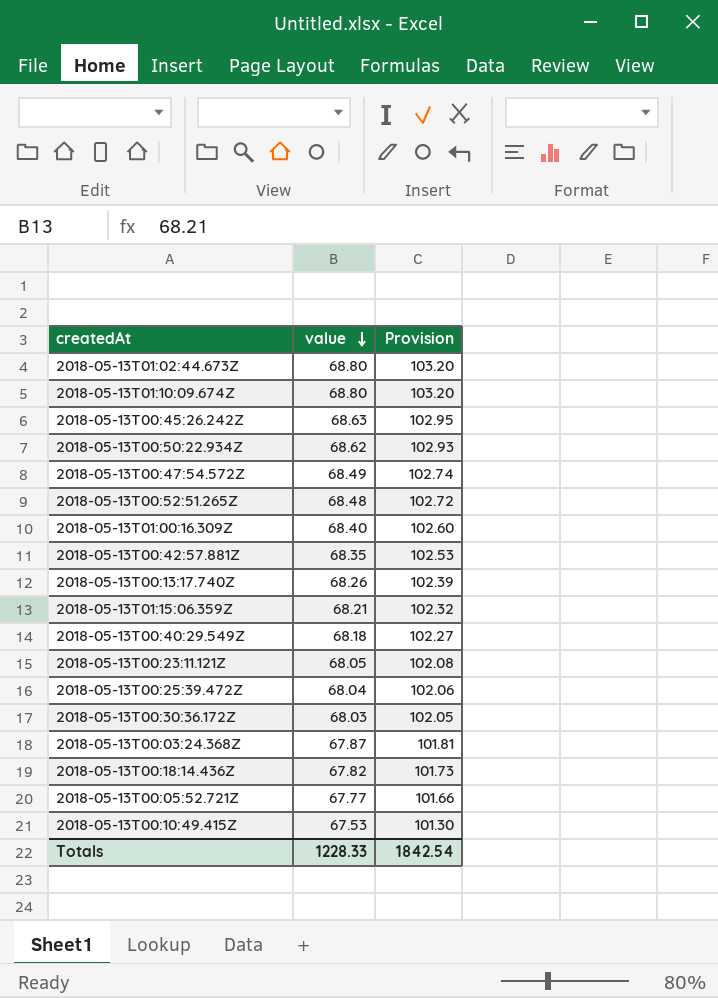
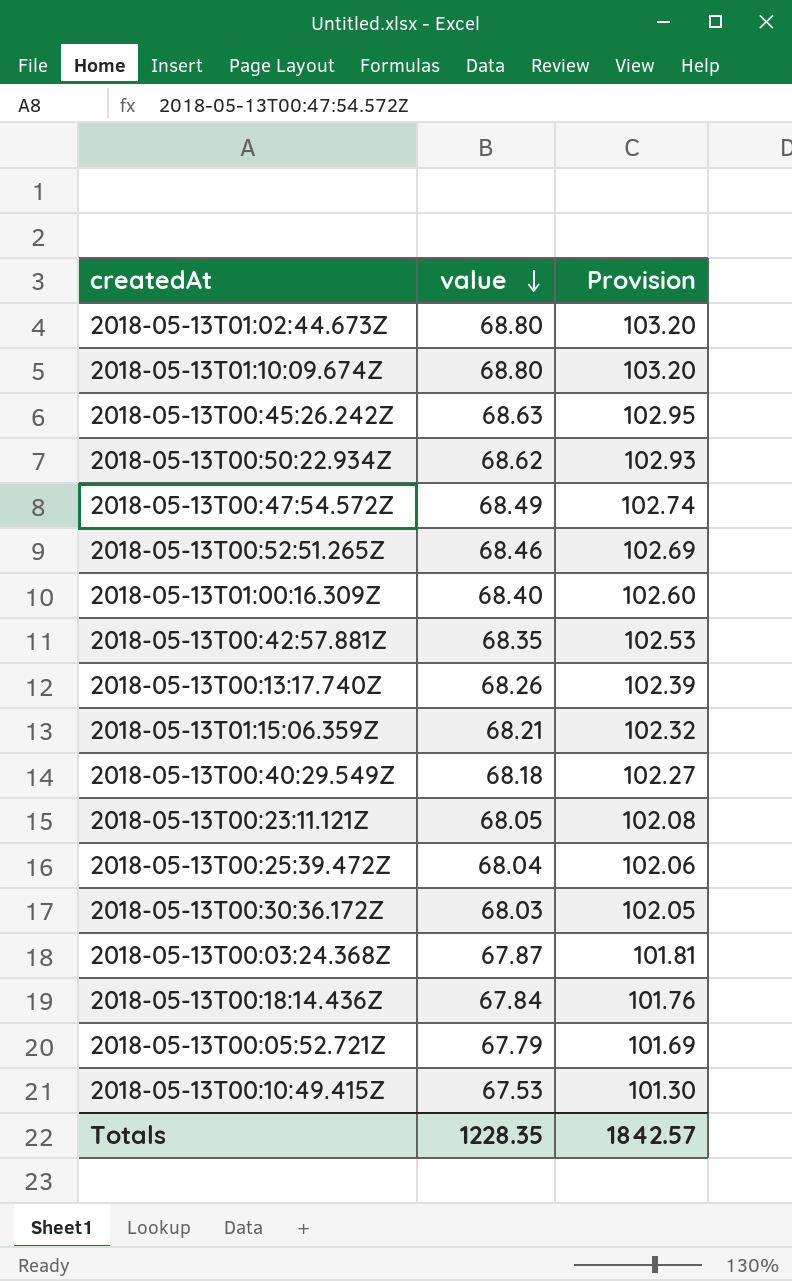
2018-05-13T00:52:51.265Z | value: 68.48 -> 68.46
2018-05-13T00:52:51.265Z | Provision: 102.72 -> 102.69
2018-05-13T00:18:14.436Z | value: 67.82 -> 67.84
2018-05-13T00:18:14.436Z | Provision: 101.73 -> 101.76
2018-05-13T00:05:52.721Z | value: 67.77 -> 67.79
2018-05-13T00:05:52.721Z | Provision: 101.66 -> 101.69
Totals | value: 1228.33 -> 1228.35
Totals | Provision: 1842.54 -> 1842.57

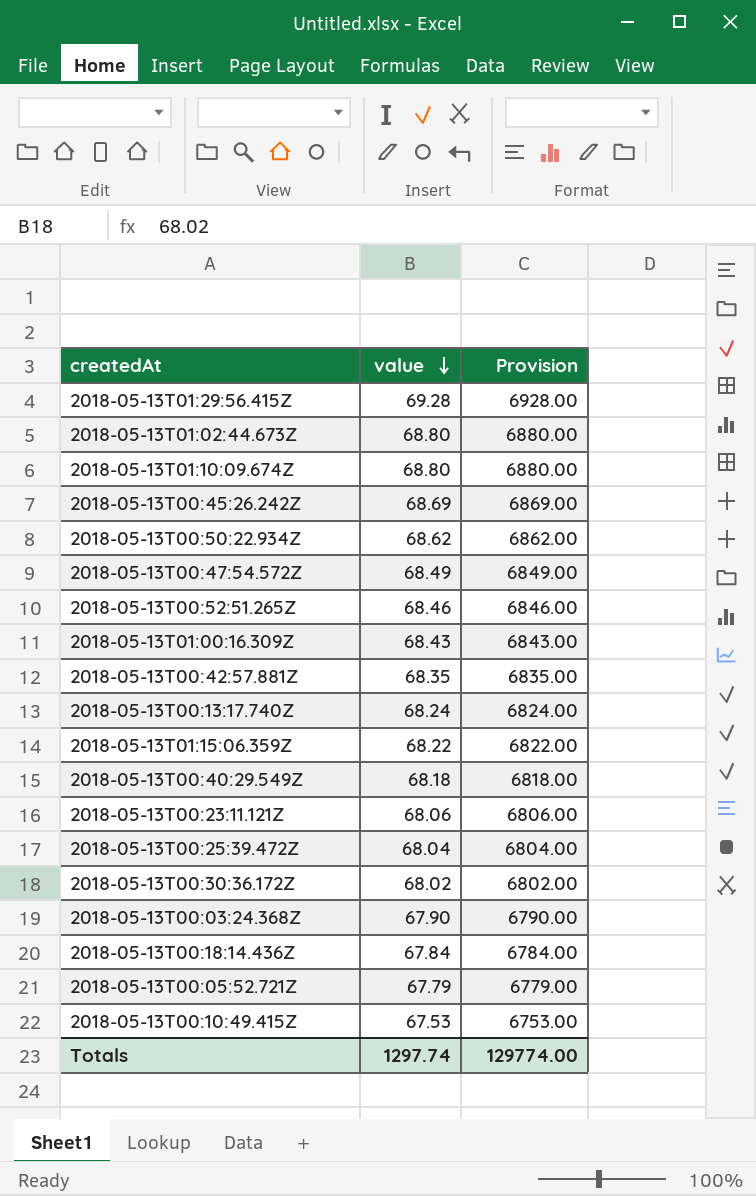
column Provision | formula: [value] * 1.5 -> [value] * 100
row 2018-05-13T01:29:56.415Z: none -> 69.28 | 6928.00
2018-05-13T00:45:26.242Z | value: 68.63 -> 68.69
2018-05-13T01:00:16.309Z | value: 68.40 -> 68.43
2018-05-13T00:13:17.740Z | value: 68.26 -> 68.24
2018-05-13T01:15:06.359Z | value: 68.21 -> 68.22
2018-05-13T00:23:11.121Z | value: 68.05 -> 68.06
2018-05-13T00:30:36.172Z | value: 68.03 -> 68.02
2018-05-13T00:03:24.368Z | value: 67.87 -> 67.90
Totals | value: 1228.35 -> 1297.74
Totals | Provision: 1842.57 -> 129774.00

